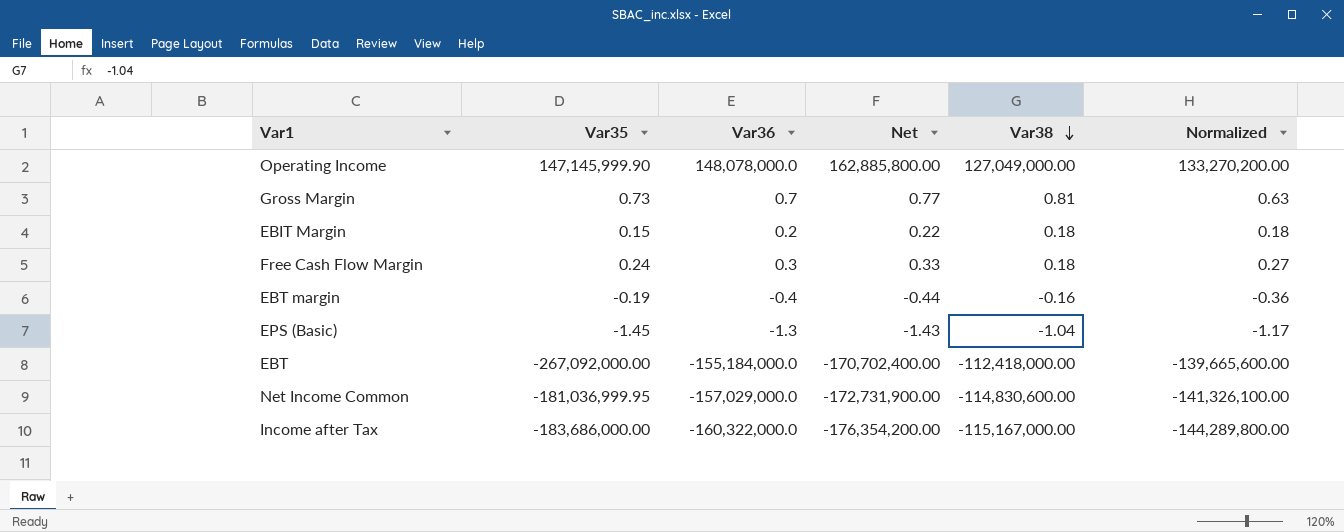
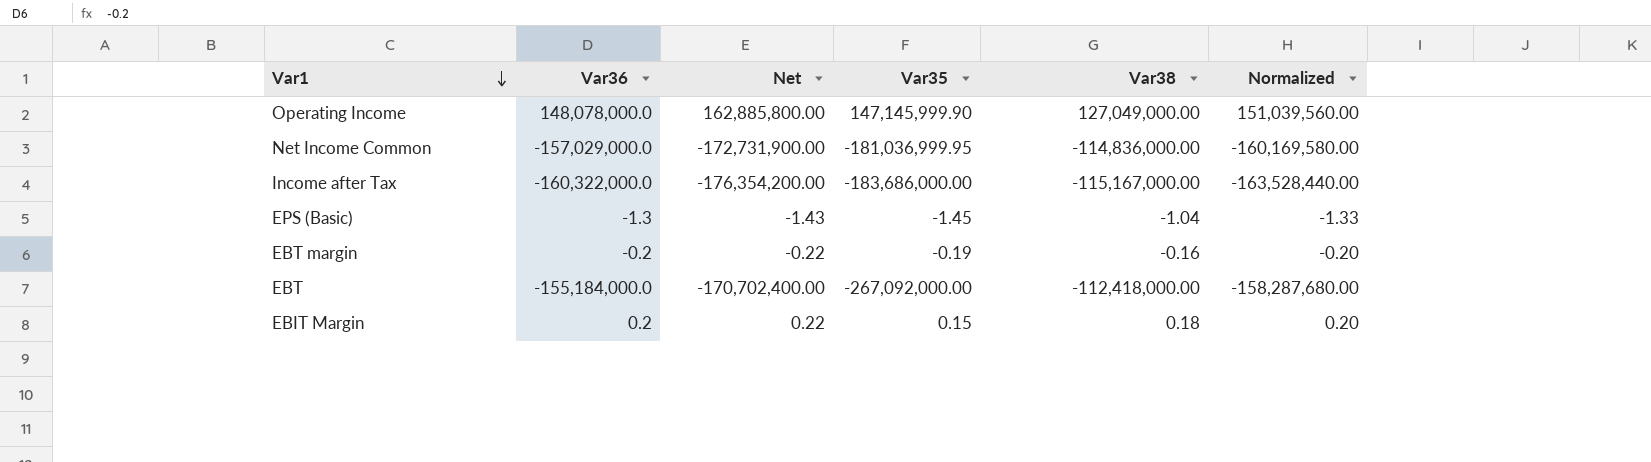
row order: Var38 descending -> Var1 descending
column Var35 | position: 2 -> 4
column Normalized | formula: [Var36] * 0.9 -> [Var36] * 1.02
row Gross Margin: 0.73 | 0.7 | 0.77 | 0.81 | 0.63 -> none
row Free Cash Flow Margin: 0.24 | 0.3 | 0.33 | 0.18 | 0.27 -> none
Net Income Common | Var38: -114,830,600.00 -> -114,836,000.00
EBT margin | Var36: -0.4 -> -0.2
EBT margin | Net: -0.44 -> -0.22

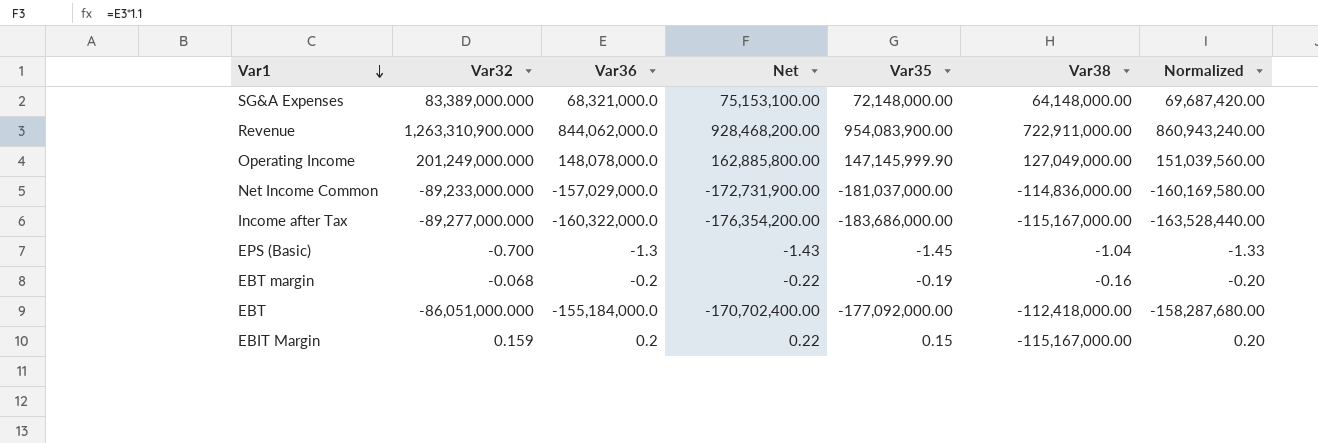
column Var32 | position: none -> 2
row SG&A Expenses: none -> 83,389,000.000 | 68,321,000.0 | 75,153,100.00 | 72,148,000.00 | 64,148,000.00 | 69,687,420.00
row Revenue: none -> 1,263,310,900.000 | 844,062,000.0 | 928,468,200.00 | 954,083,900.00 | 722,911,000.00 | 860,943,240.00
Net Income Common | Var35: -181,036,999.95 -> -181,037,000.00
EBT | Var35: -267,092,000.00 -> -177,092,000.00
EBIT Margin | Var38: 0.18 -> -115,167,000.00

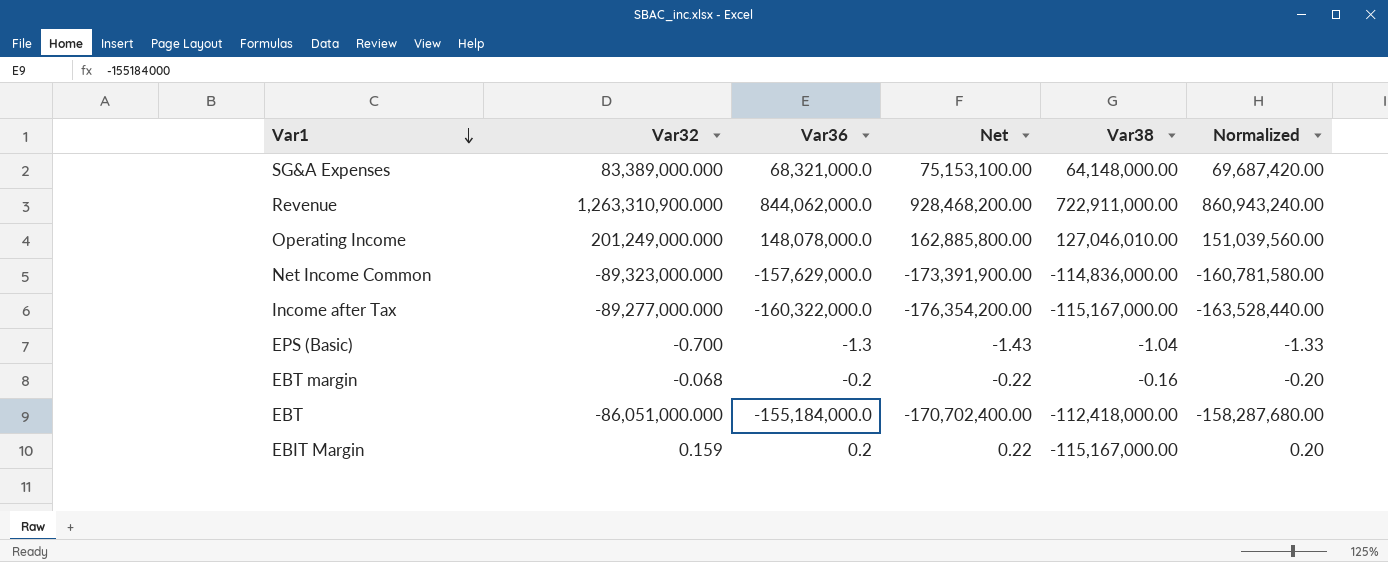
column Var35 | position: 5 -> none
Operating Income | Var38: 127,049,000.00 -> 127,046,010.00
Net Income Common | Var32: -89,233,000.000 -> -89,323,000.000
Net Income Common | Var36: -157,029,000.0 -> -157,629,000.0
Net Income Common | Net: -172,731,900.00 -> -173,391,900.00
Net Income Common | Normalized: -160,169,580.00 -> -160,781,580.00

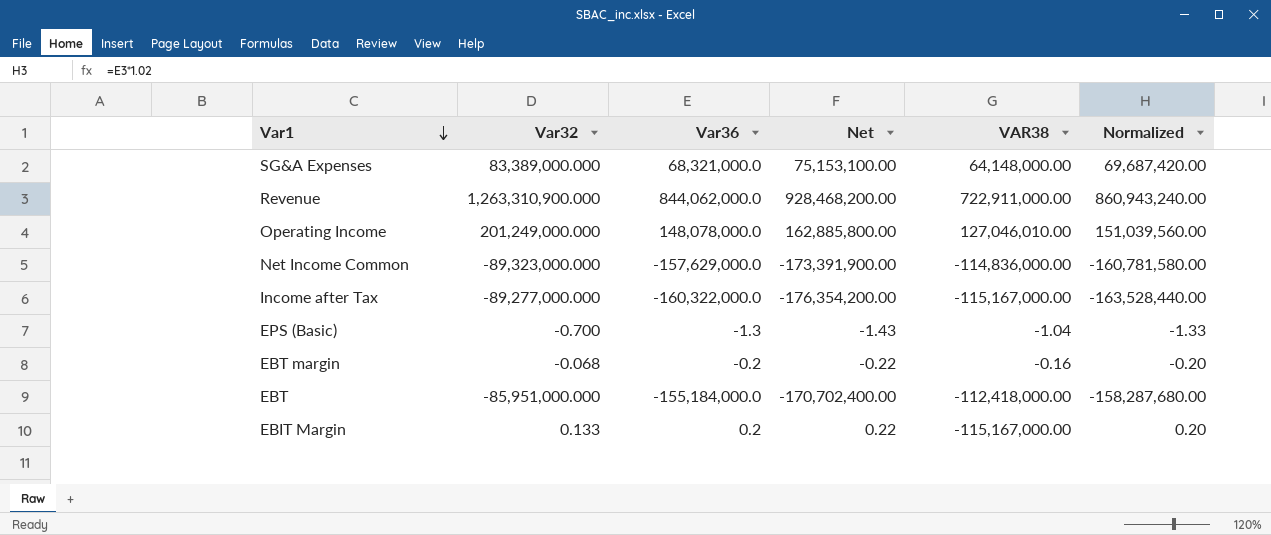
column name: Var38 -> VAR38
EBT | Var32: -86,051,000.000 -> -85,951,000.000
EBIT Margin | Var32: 0.159 -> 0.133

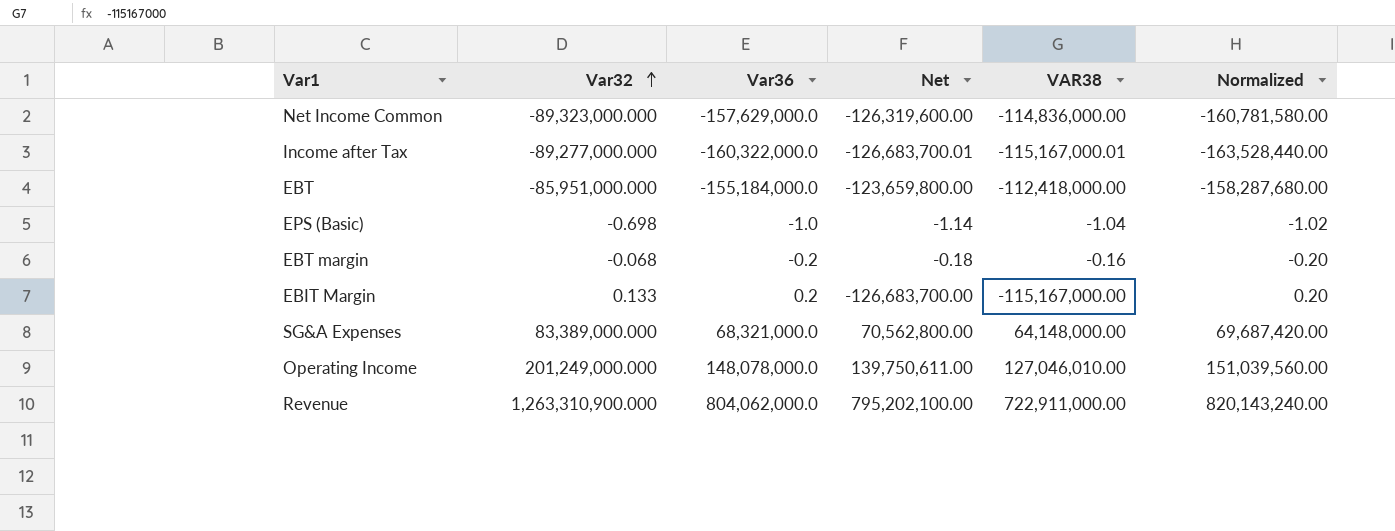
row order: Var1 descending -> Var32 ascending
column Net | formula: [Var36] * 1.1 -> [VAR38] * 1.1
Income after Tax | VAR38: -115,167,000.00 -> -115,167,000.01
EPS (Basic) | Var32: -0.700 -> -0.698
EPS (Basic) | Var36: -1.3 -> -1.0
EPS (Basic) | Normalized: -1.33 -> -1.02
Revenue | Var36: 844,062,000.0 -> 804,062,000.0
Revenue | Normalized: 860,943,240.00 -> 820,143,240.00

